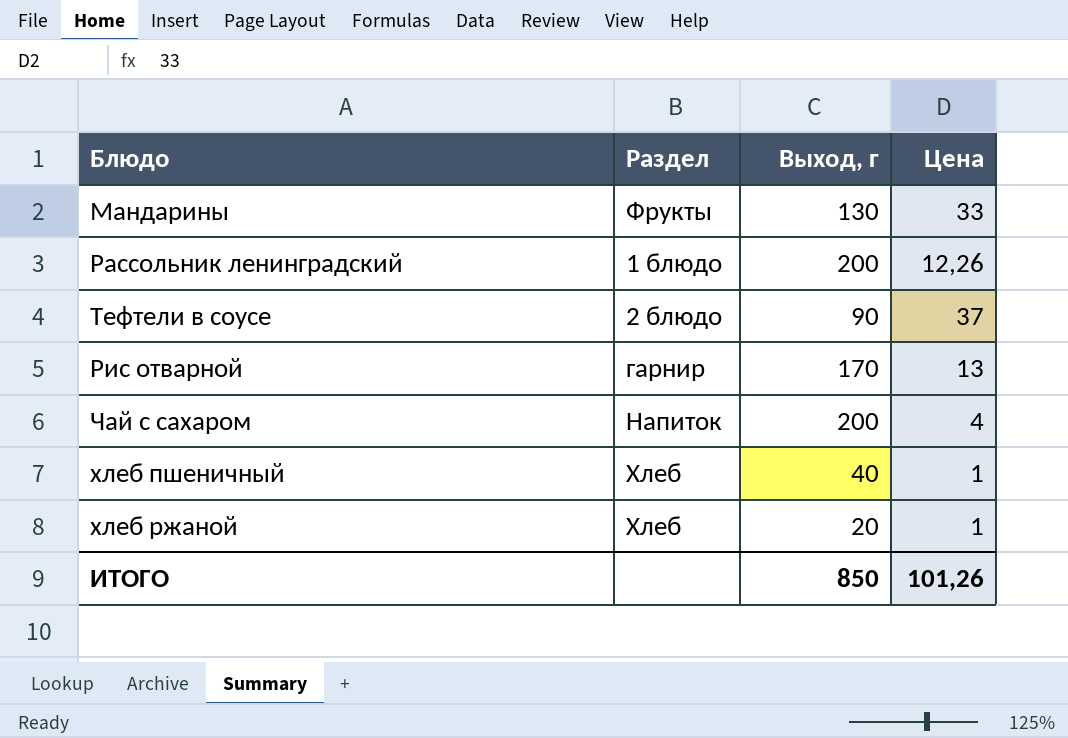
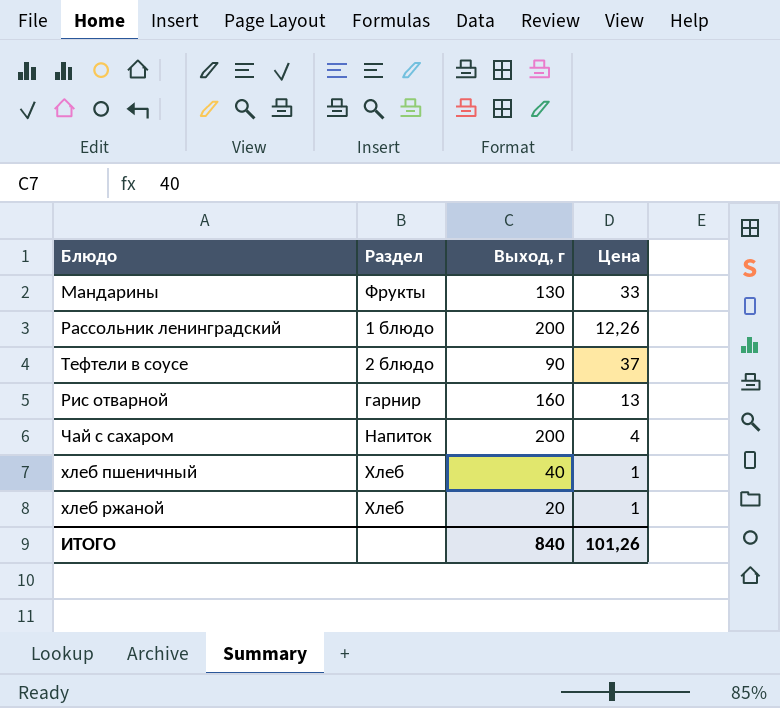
Рис отварной | Выход, г: 170 -> 160
ИТОГО | Выход, г: 850 -> 840

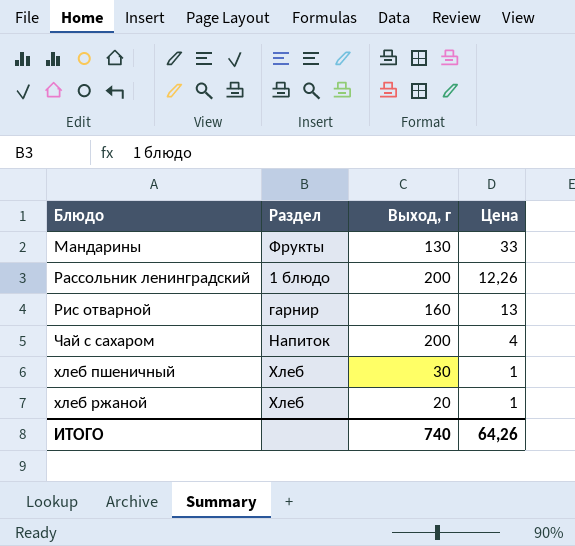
row Тефтели в соусе: 2 блюдо | 90 | 37 -> none
хлеб пшеничный | Выход, г: 40 -> 30
ИТОГО | Выход, г: 840 -> 740
ИТОГО | Цена: 101,26 -> 64,26

